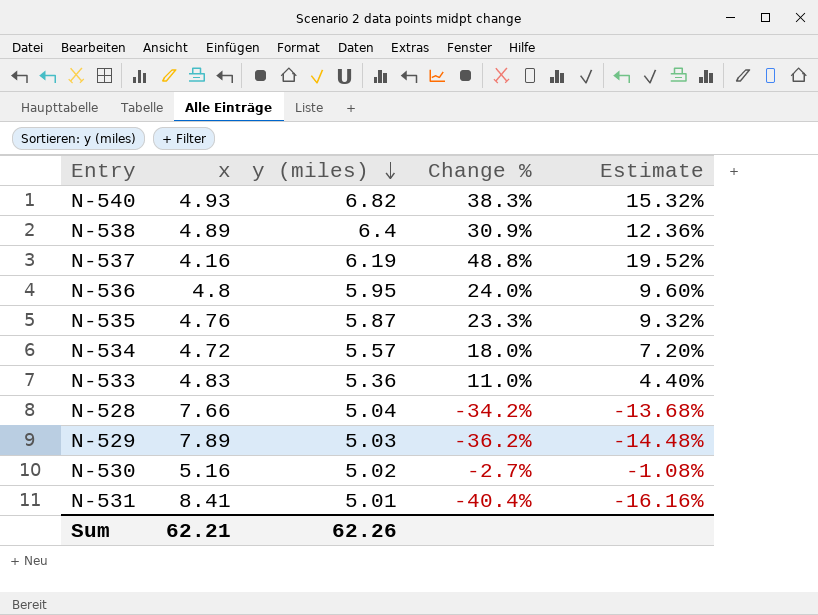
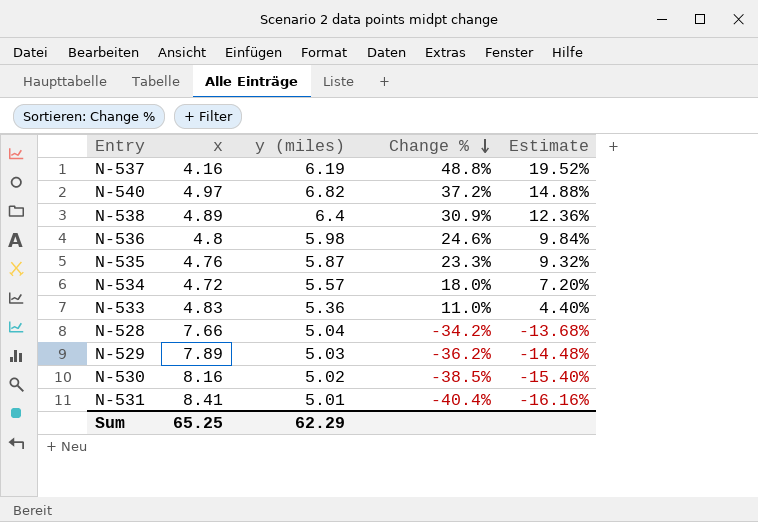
row order: y (miles) descending -> Change % descending
N-540 | x: 4.93 -> 4.97
N-540 | Change %: 38.3% -> 37.2%
N-540 | Estimate: 15.32% -> 14.88%
N-536 | y (miles): 5.95 -> 5.98
N-536 | Change %: 24.0% -> 24.6%
N-536 | Estimate: 9.60% -> 9.84%
N-530 | x: 5.16 -> 8.16
N-530 | Change %: -2.7% -> -38.5%
N-530 | Estimate: -1.08% -> -15.40%
Sum | x: 62.21 -> 65.25
Sum | y (miles): 62.26 -> 62.29

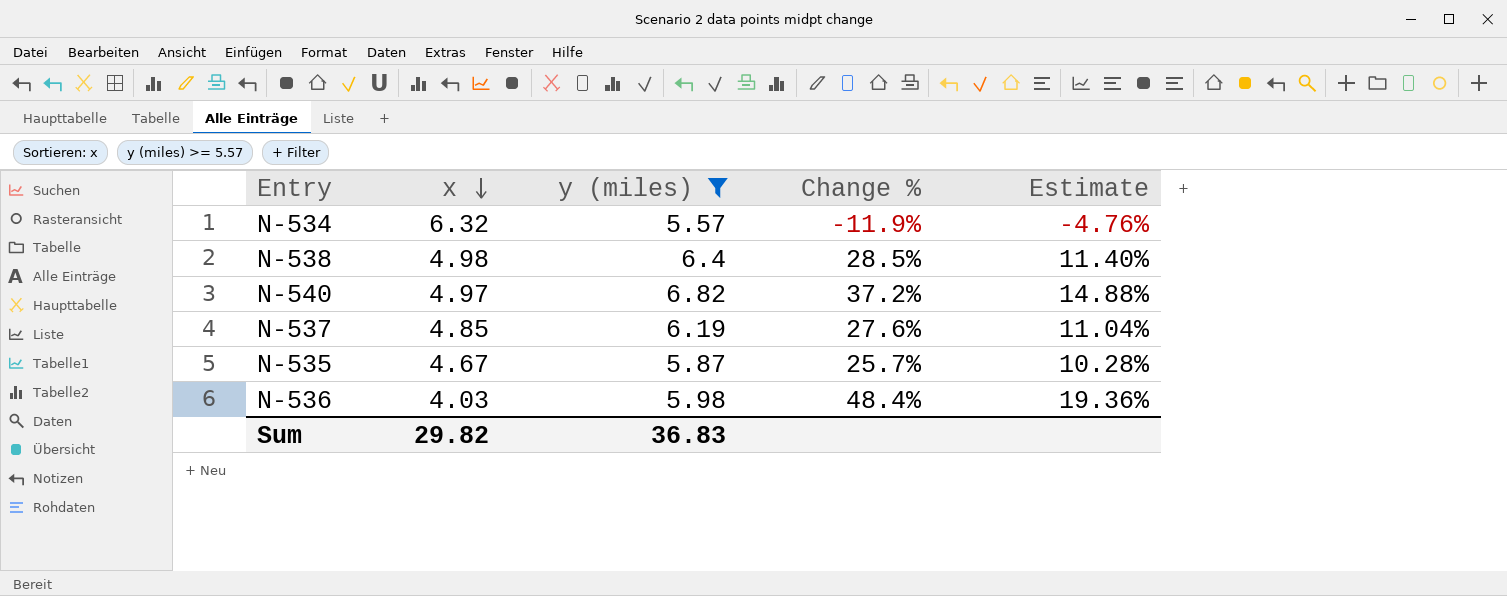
filter: none -> y (miles) >= 5.57
row order: Change % descending -> x descending
N-534 | x: 4.72 -> 6.32
N-534 | Change %: 18.0% -> -11.9%
N-534 | Estimate: 7.20% -> -4.76%
N-538 | x: 4.89 -> 4.98
N-538 | Change %: 30.9% -> 28.5%
N-538 | Estimate: 12.36% -> 11.40%
N-537 | x: 4.16 -> 4.85
N-537 | Change %: 48.8% -> 27.6%
N-537 | Estimate: 19.52% -> 11.04%
N-535 | x: 4.76 -> 4.67
N-535 | Change %: 23.3% -> 25.7%
N-535 | Estimate: 9.32% -> 10.28%
N-536 | x: 4.8 -> 4.03
N-536 | Change %: 24.6% -> 48.4%
N-536 | Estimate: 9.84% -> 19.36%
Sum | x: 65.25 -> 29.82
Sum | y (miles): 62.29 -> 36.83

